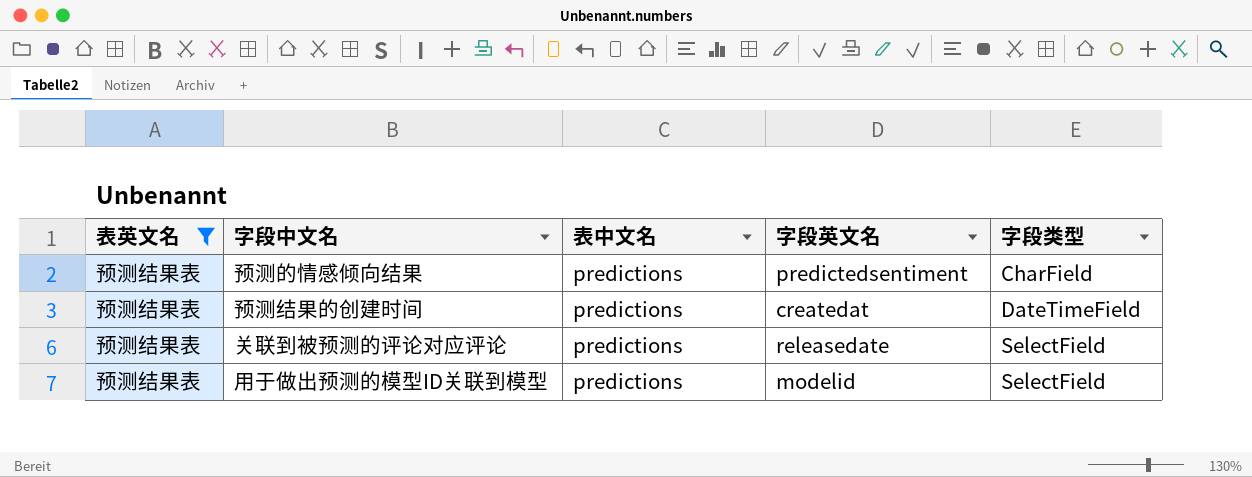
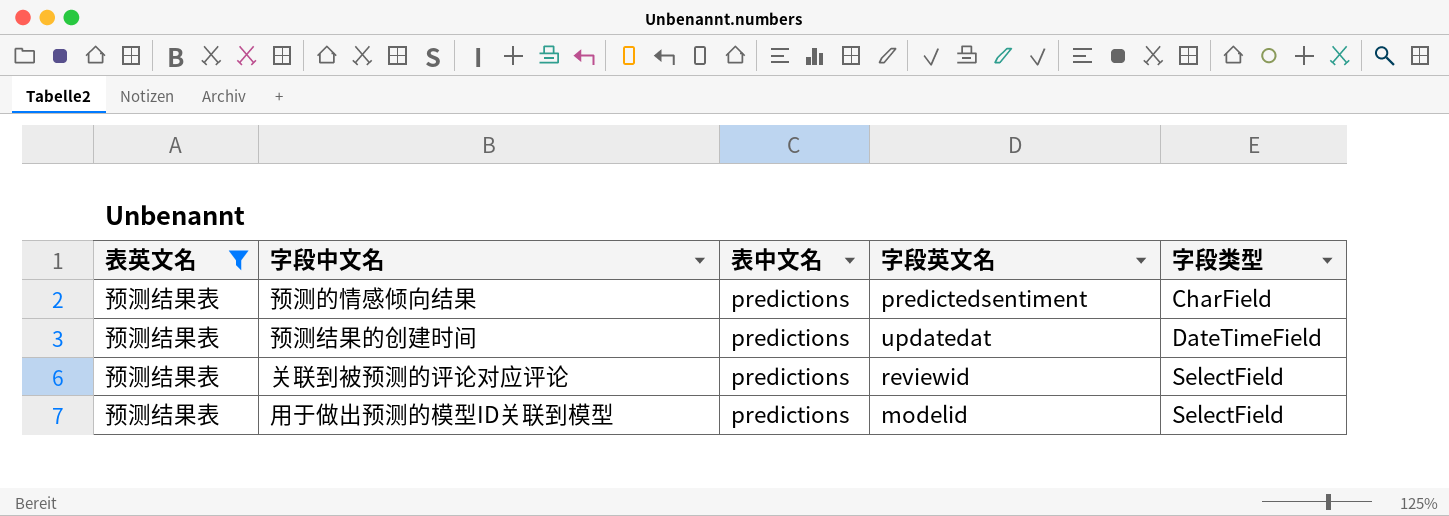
预测结果的创建时间 | 字段英文名: createdat -> updatedat
关联到被预测的评论对应评论 | 字段英文名: releasedate -> reviewid

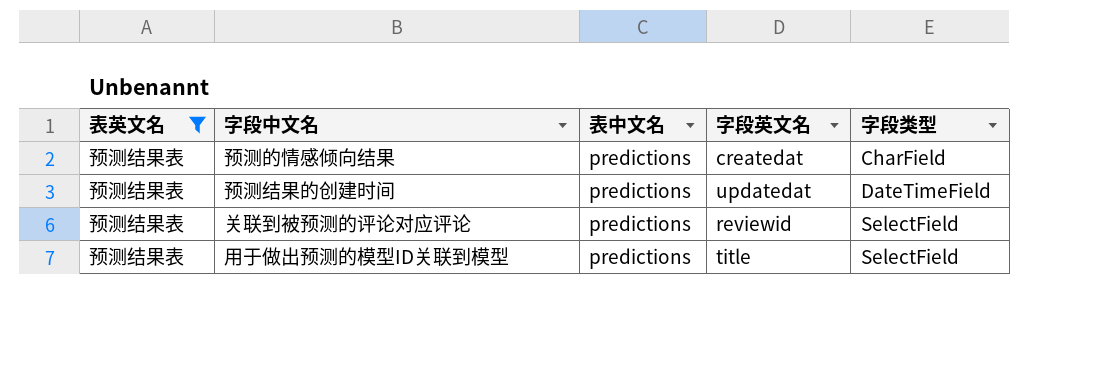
预测的情感倾向结果 | 字段英文名: predictedsentiment -> createdat
用于做出预测的模型ID关联到模型 | 字段英文名: modelid -> title

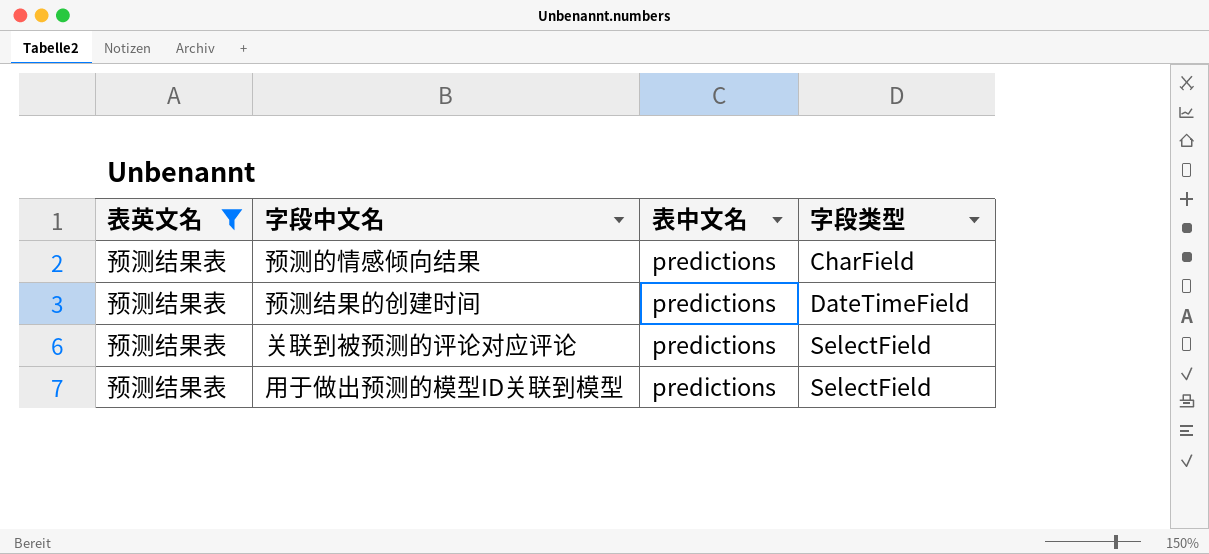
column 字段英文名 | position: 4 -> none

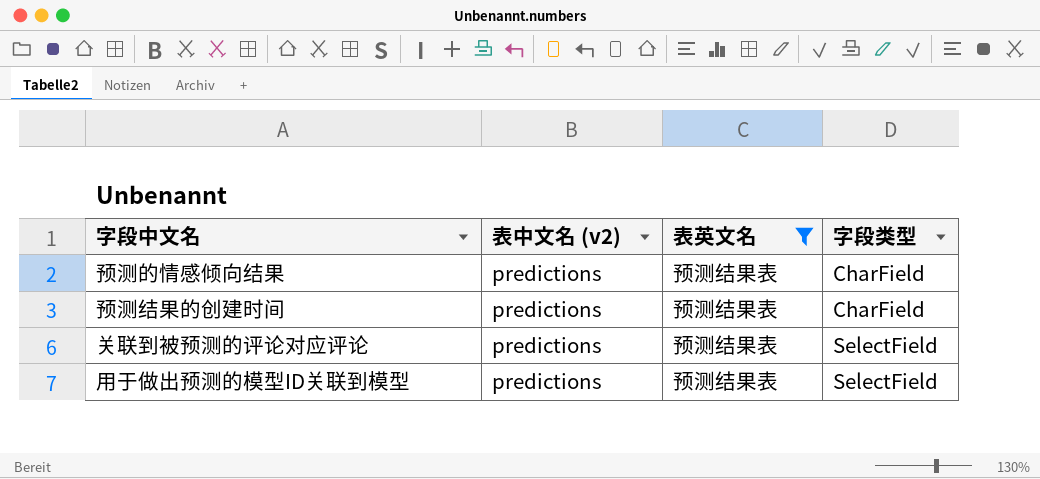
column name: 表中文名 -> 表中文名 (v2)
column 表英文名 | position: 1 -> 3
预测结果的创建时间 | 字段类型: DateTimeField -> CharField

